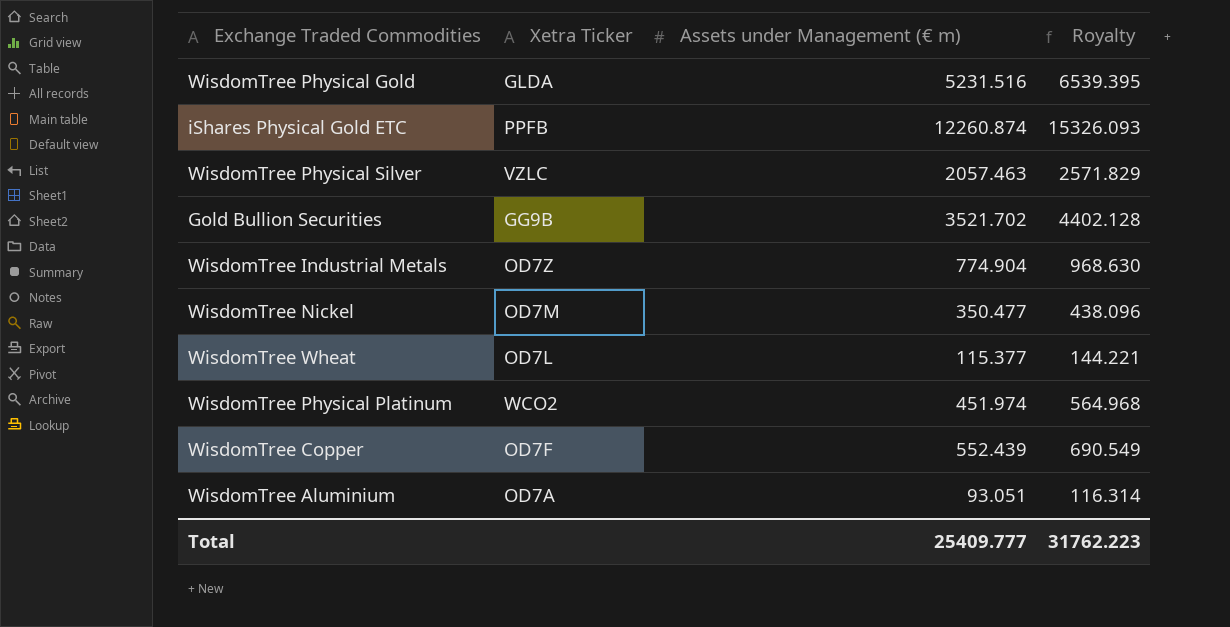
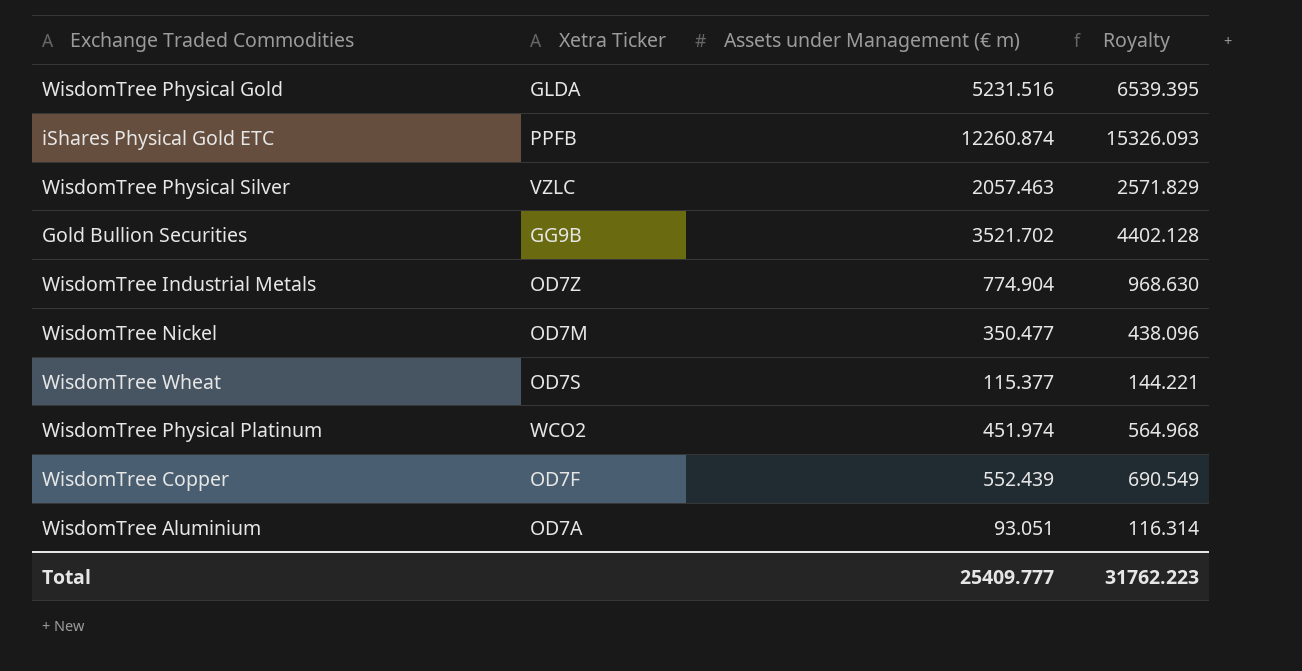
WisdomTree Wheat | Xetra Ticker: OD7L -> OD7S

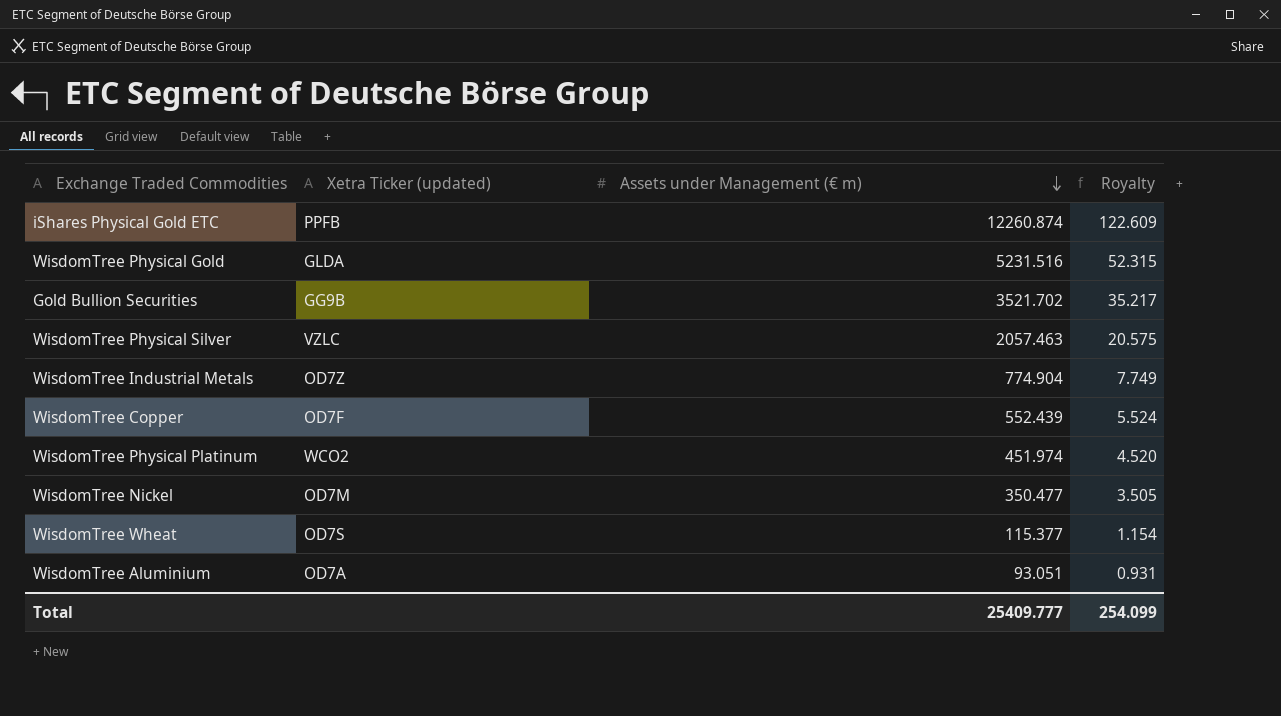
row order: none -> Assets under Management (€ m) descending
column name: Xetra Ticker -> Xetra Ticker (updated)
column Royalty | formula: [Assets under Management (€ m)] * 1.25 -> [Assets under Management (€ m)] * 0.01
Total | Royalty: 31762.223 -> 254.099

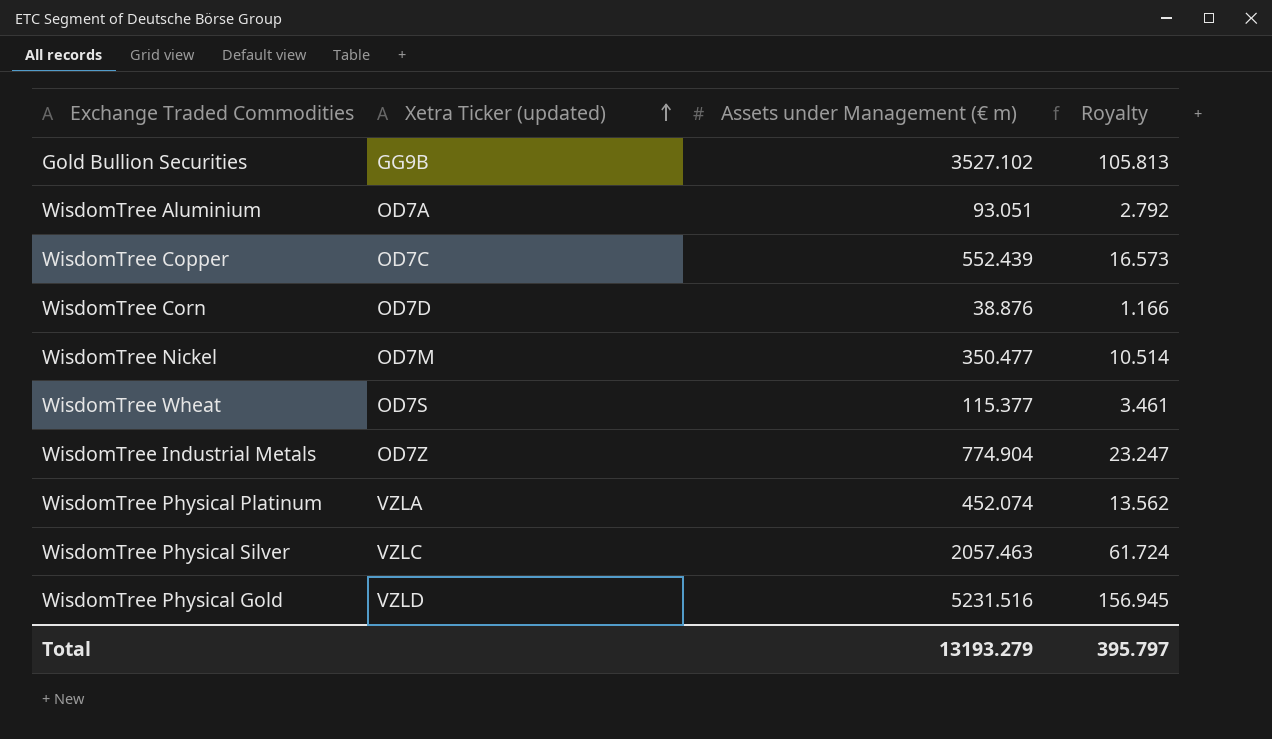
row order: Assets under Management (€ m) descending -> Xetra Ticker (updated) ascending
column Royalty | formula: [Assets under Management (€ m)] * 0.01 -> [Assets under Management (€ m)] * 0.03
row iShares Physical Gold ETC: PPFB | 12260.874 | 122.609 -> none
Gold Bullion Securities | Assets under Management (€ m): 3521.702 -> 3527.102
WisdomTree Copper | Xetra Ticker (updated): OD7F -> OD7C
row WisdomTree Corn: none -> OD7D | 38.876 | 1.166
WisdomTree Physical Platinum | Xetra Ticker (updated): WCO2 -> VZLA
WisdomTree Physical Platinum | Assets under Management (€ m): 451.974 -> 452.074
WisdomTree Physical Gold | Xetra Ticker (updated): GLDA -> VZLD
Total | Assets under Management (€ m): 25409.777 -> 13193.279
Total | Royalty: 254.099 -> 395.797

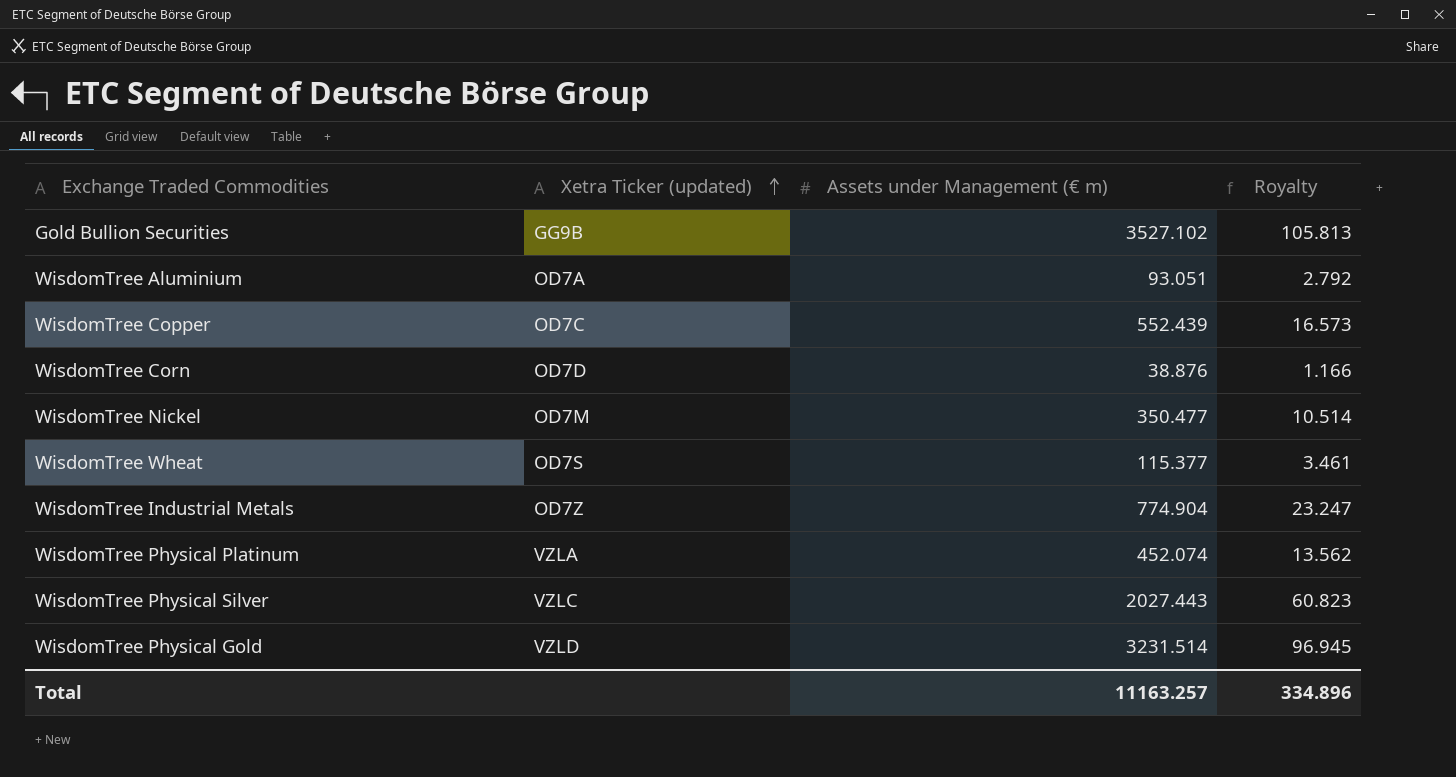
WisdomTree Physical Silver | Assets under Management (€ m): 2057.463 -> 2027.443
WisdomTree Physical Silver | Royalty: 61.724 -> 60.823
WisdomTree Physical Gold | Assets under Management (€ m): 5231.516 -> 3231.514
WisdomTree Physical Gold | Royalty: 156.945 -> 96.945
Total | Assets under Management (€ m): 13193.279 -> 11163.257
Total | Royalty: 395.797 -> 334.896

